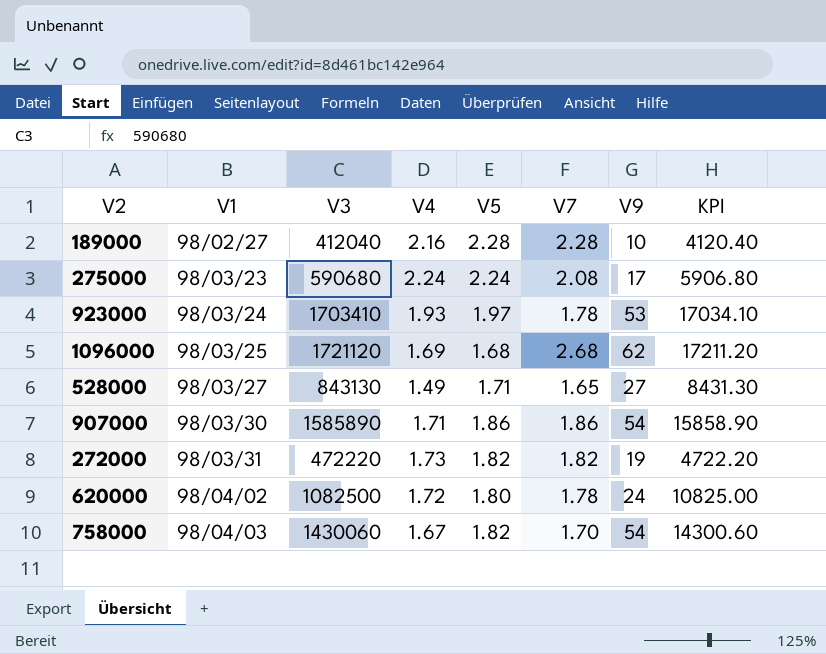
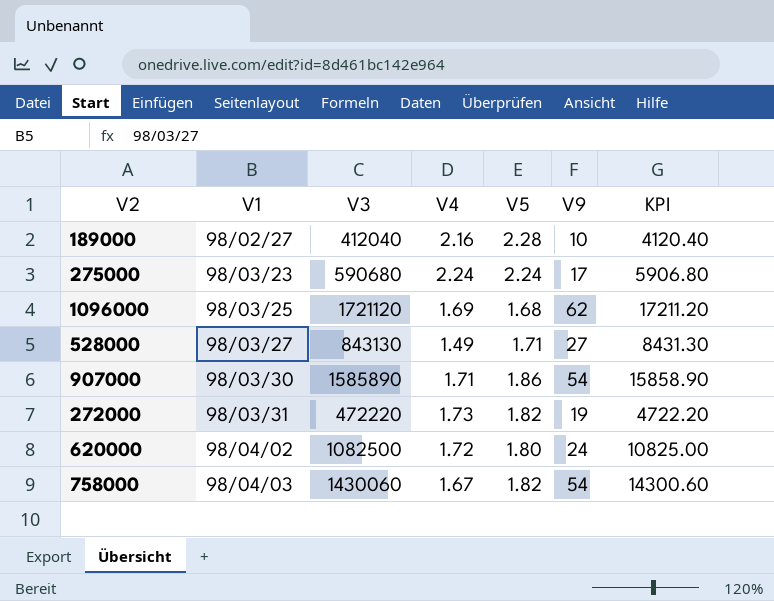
column V7 | position: 6 -> none
row 923000: 98/03/24 | 1703410 | 1.93 | 1.97 | 1.78 | 53 | 17034.10 -> none

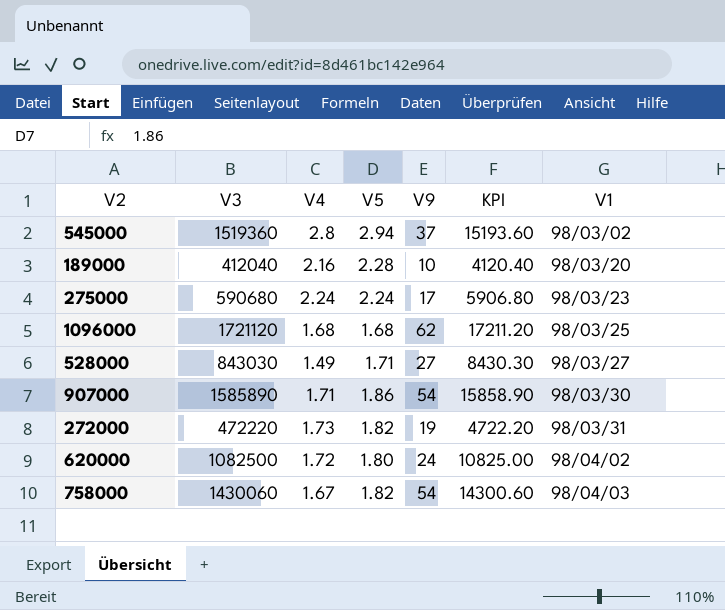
column V1 | position: 2 -> 7
row 545000: none -> 1519360 | 2.8 | 2.94 | 37 | 15193.60 | 98/03/02
189000 | V1: 98/02/27 -> 98/03/20
1096000 | V4: 1.69 -> 1.68
528000 | V3: 843130 -> 843030
528000 | KPI: 8431.30 -> 8430.30

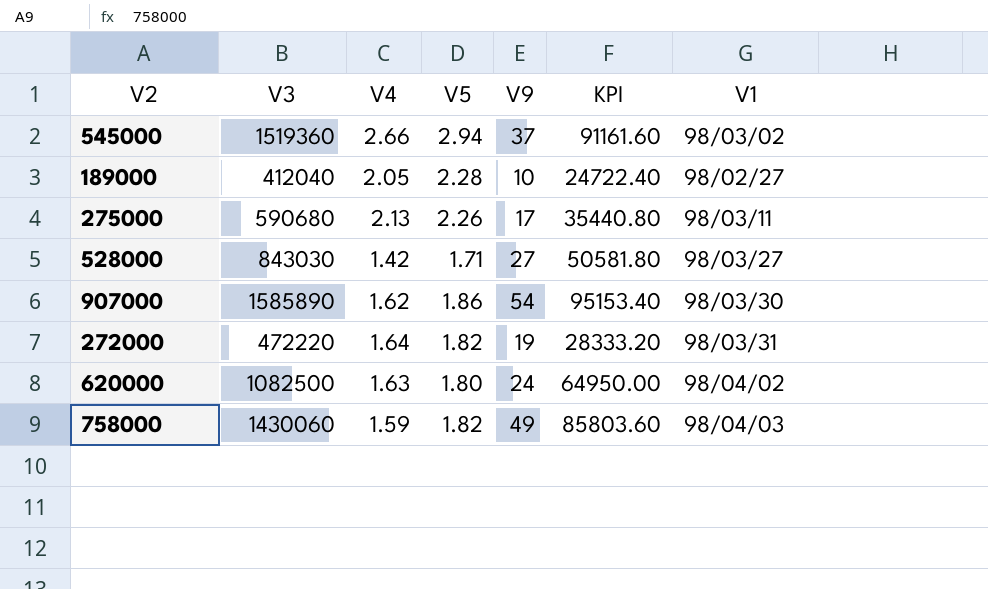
column KPI | formula: [V3] * 0.01 -> [V3] * 0.06
row 1096000: 1721120 | 1.68 | 1.68 | 62 | 17211.20 | 98/03/25 -> none
545000 | V4: 2.8 -> 2.66
189000 | V4: 2.16 -> 2.05
189000 | V1: 98/03/20 -> 98/02/27
275000 | V4: 2.24 -> 2.13
275000 | V5: 2.24 -> 2.26
275000 | V1: 98/03/23 -> 98/03/11
528000 | V4: 1.49 -> 1.42
907000 | V4: 1.71 -> 1.62
272000 | V4: 1.73 -> 1.64
620000 | V4: 1.72 -> 1.63
758000 | V4: 1.67 -> 1.59
758000 | V9: 54 -> 49

